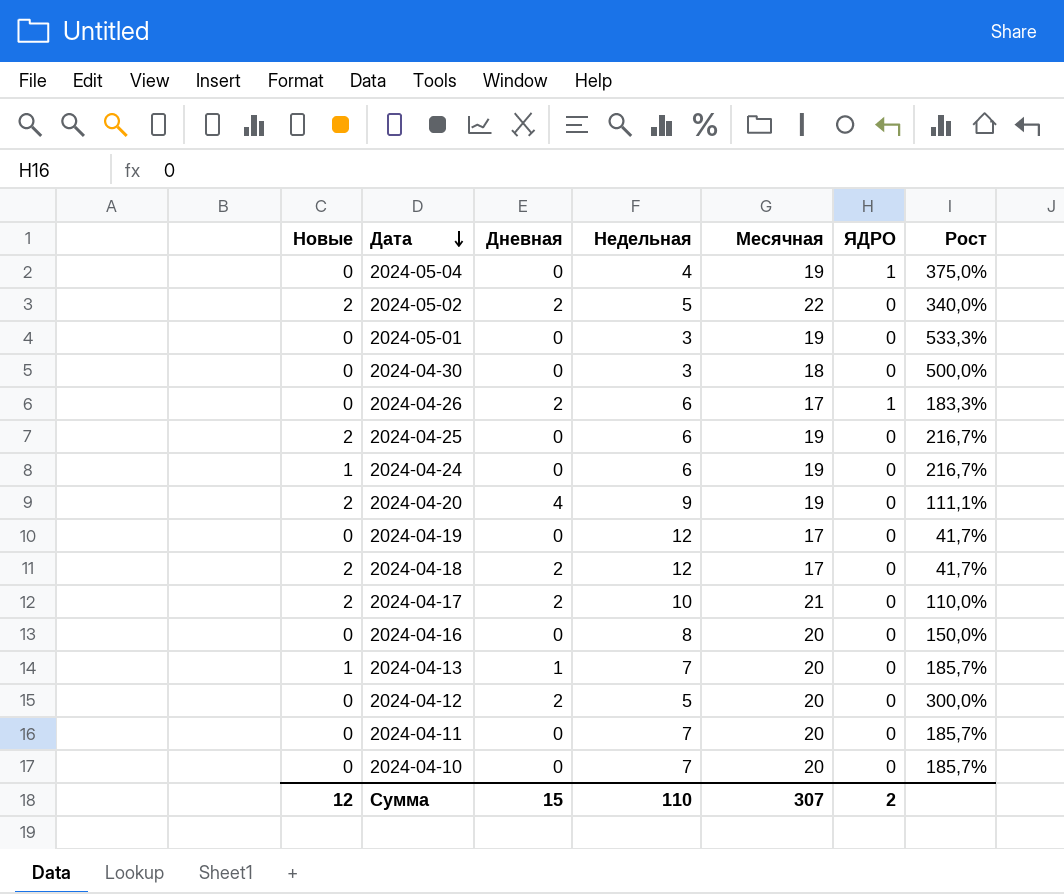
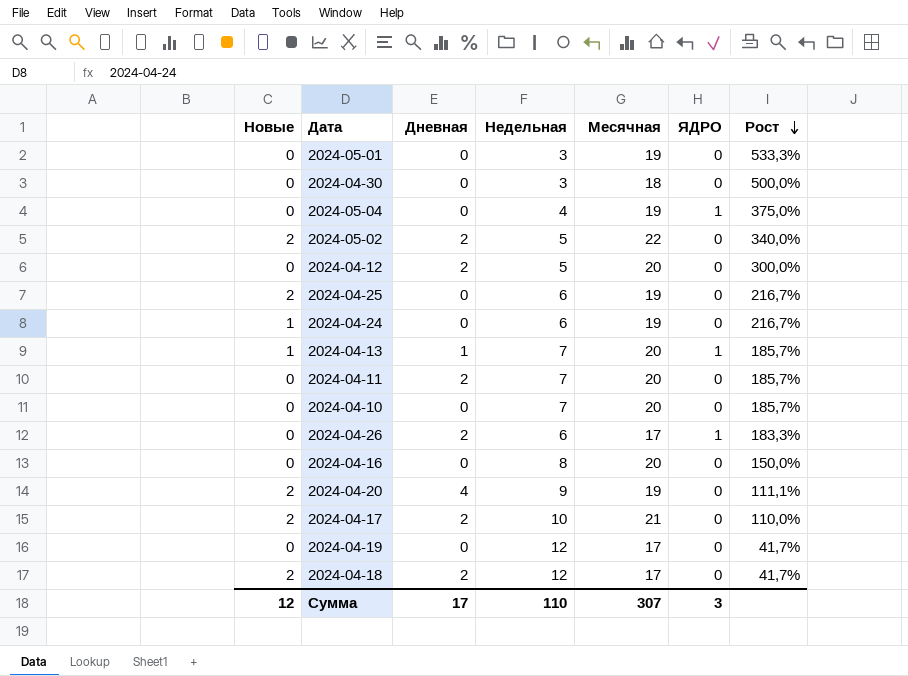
row order: Дата descending -> Рост descending
2024-04-13 | ЯДРО: 0 -> 1
2024-04-11 | Дневная: 0 -> 2
Сумма | Дневная: 15 -> 17
Сумма | ЯДРО: 2 -> 3

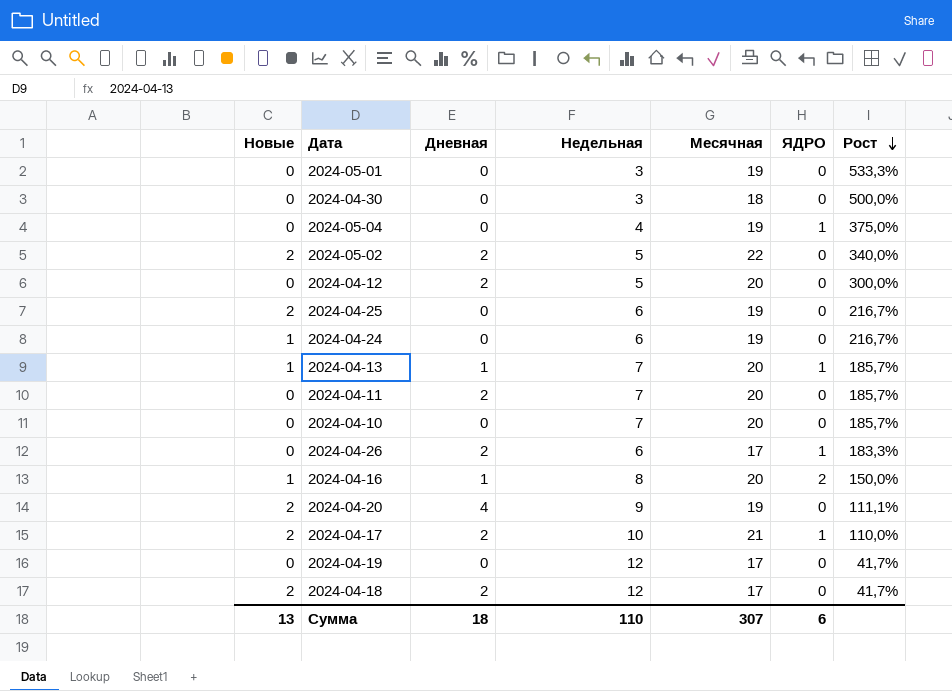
2024-04-16 | Новые: 0 -> 1
2024-04-16 | Дневная: 0 -> 1
2024-04-16 | ЯДРО: 0 -> 2
2024-04-17 | ЯДРО: 0 -> 1
Сумма | Новые: 12 -> 13
Сумма | Дневная: 17 -> 18
Сумма | ЯДРО: 3 -> 6

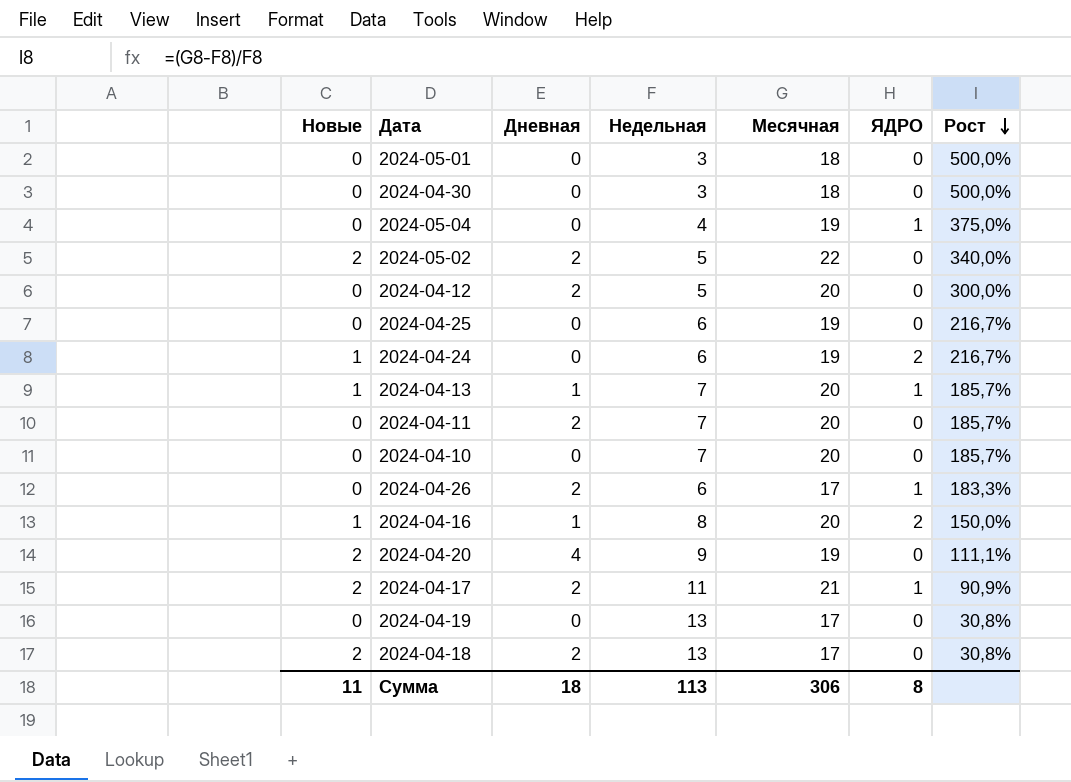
2024-05-01 | Месячная: 19 -> 18
2024-05-01 | Рост: 533,3% -> 500,0%
2024-04-25 | Новые: 2 -> 0
2024-04-24 | ЯДРО: 0 -> 2
2024-04-17 | Недельная: 10 -> 11
2024-04-17 | Рост: 110,0% -> 90,9%
2024-04-19 | Недельная: 12 -> 13
2024-04-19 | Рост: 41,7% -> 30,8%
2024-04-18 | Недельная: 12 -> 13
2024-04-18 | Рост: 41,7% -> 30,8%
Сумма | Новые: 13 -> 11
Сумма | Недельная: 110 -> 113
Сумма | Месячная: 307 -> 306
Сумма | ЯДРО: 6 -> 8

